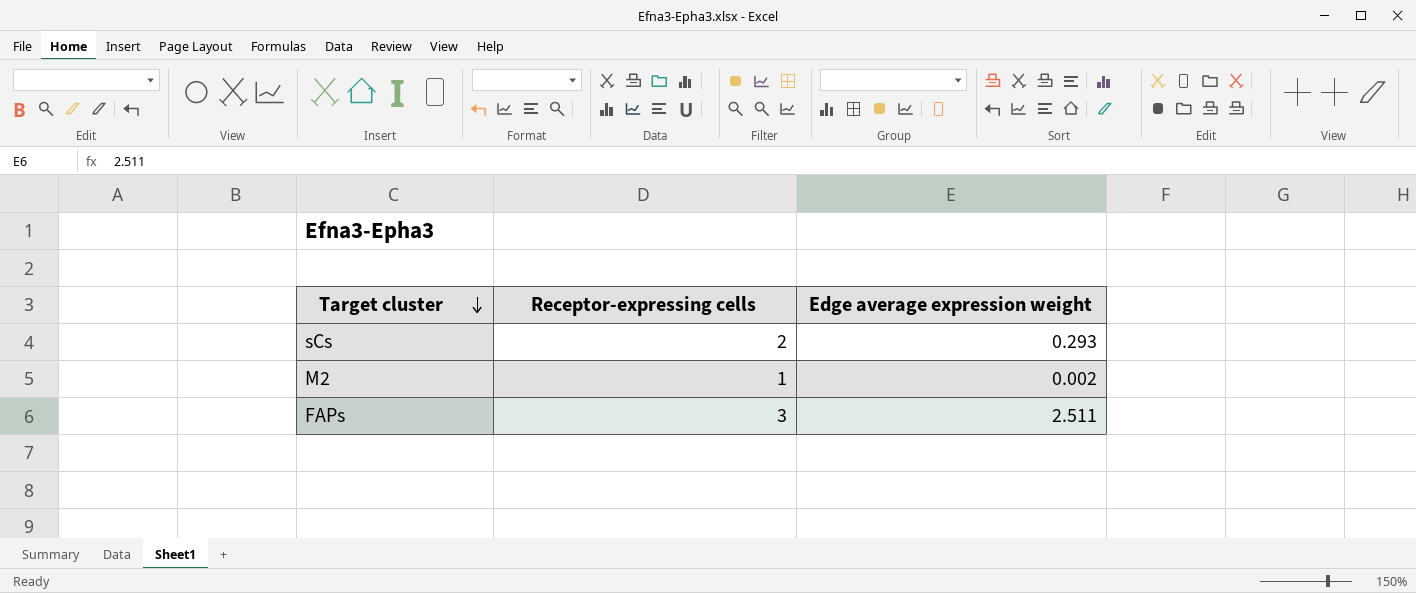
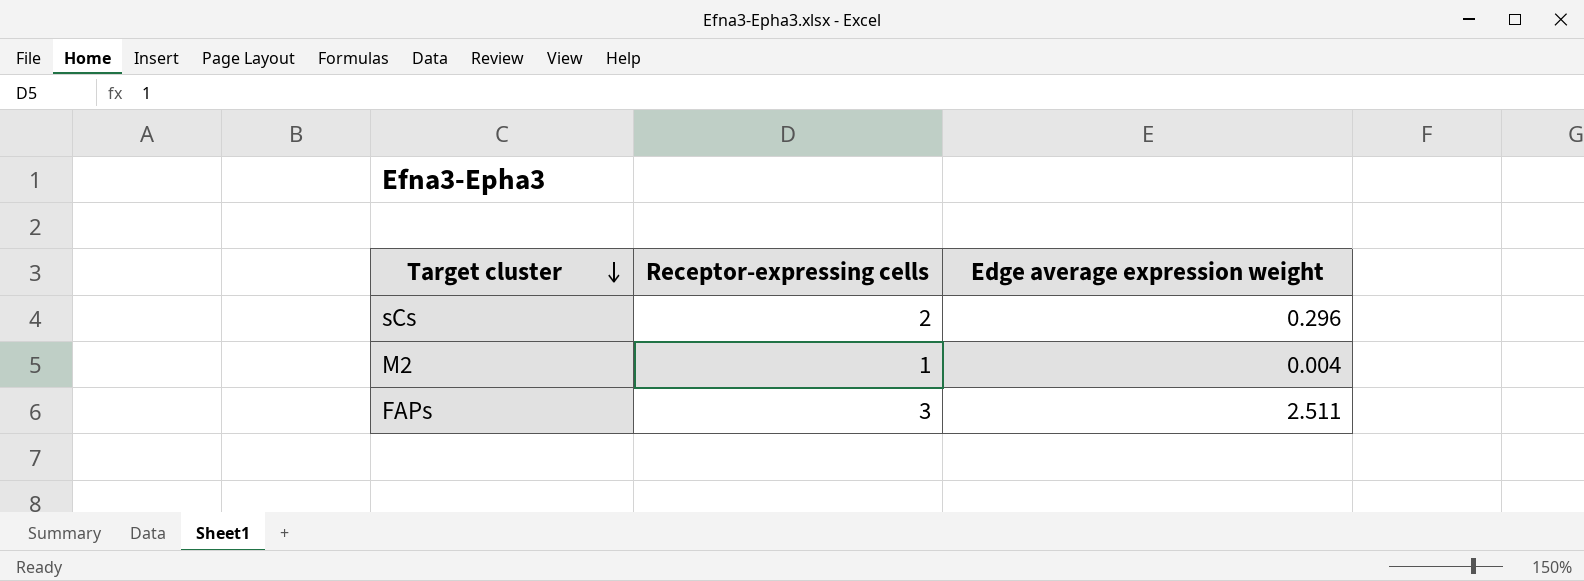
sCs | Edge average expression weight: 0.293 -> 0.296
M2 | Edge average expression weight: 0.002 -> 0.004

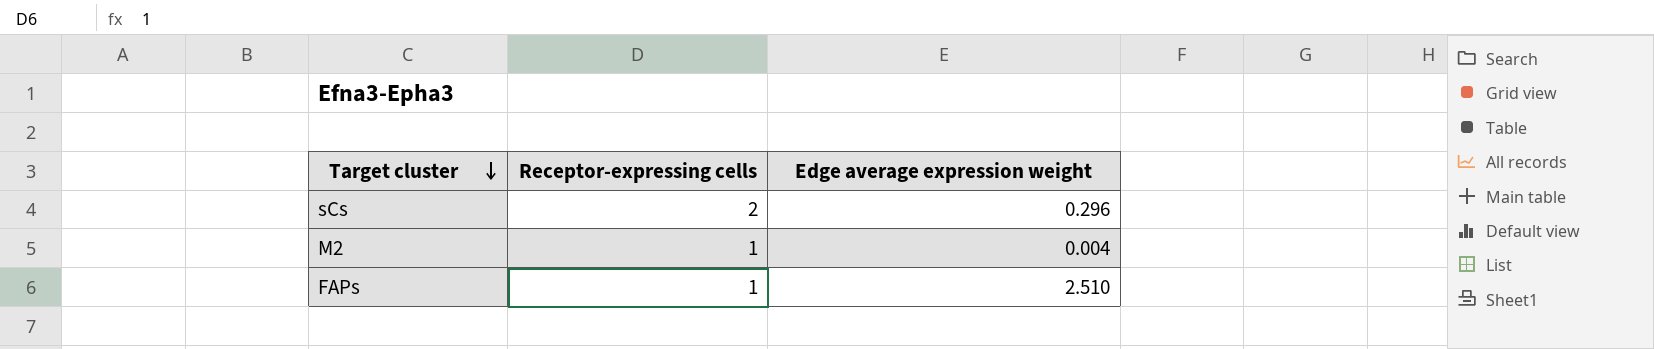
FAPs | Receptor-expressing cells: 3 -> 1
FAPs | Edge average expression weight: 2.511 -> 2.510

